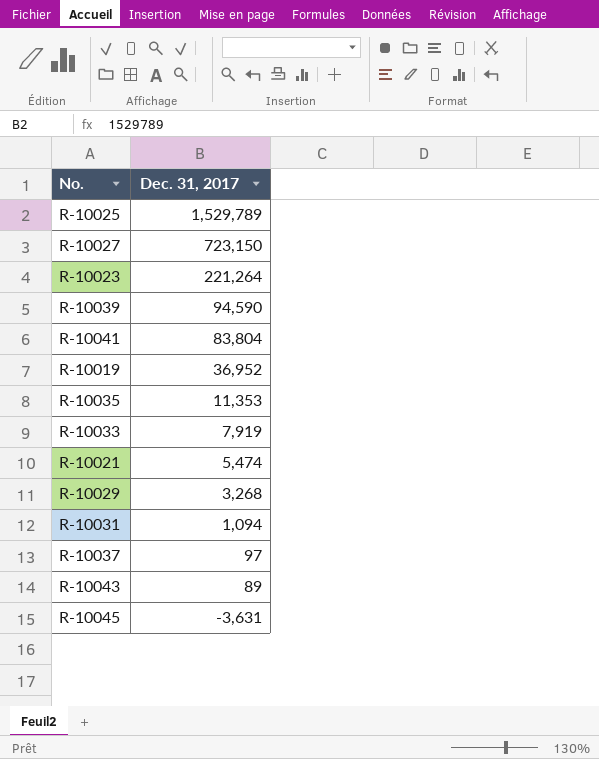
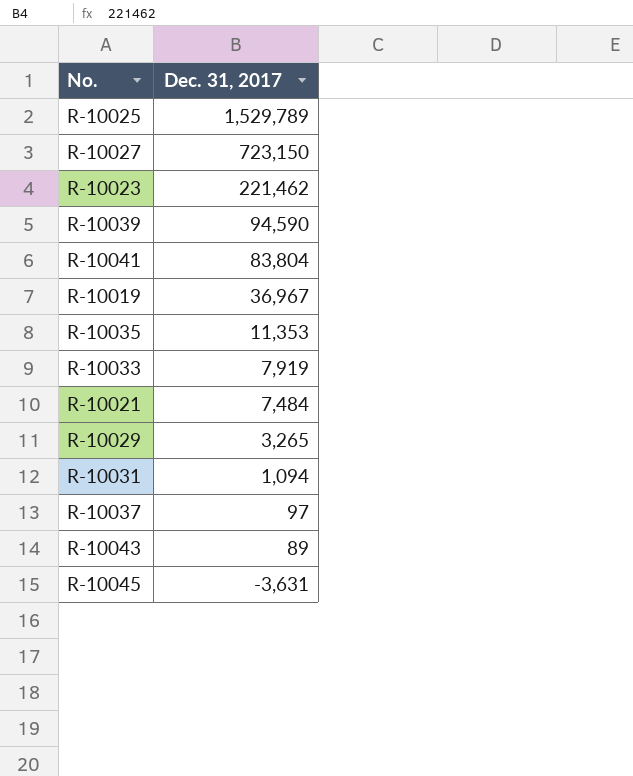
R-10023 | Dec. 31, 2017: 221,264 -> 221,462
R-10019 | Dec. 31, 2017: 36,952 -> 36,967
R-10021 | Dec. 31, 2017: 5,474 -> 7,484
R-10029 | Dec. 31, 2017: 3,268 -> 3,265

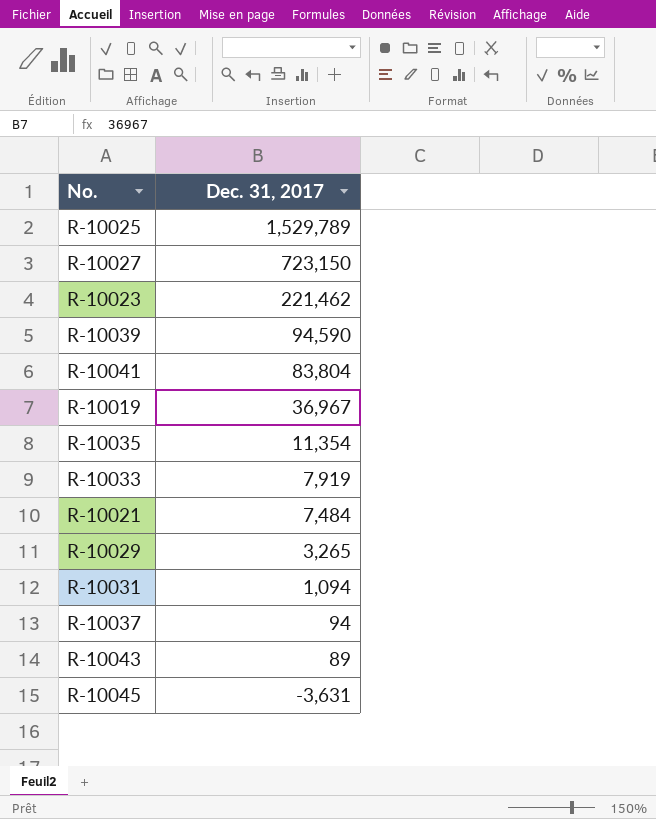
R-10035 | Dec. 31, 2017: 11,353 -> 11,354
R-10037 | Dec. 31, 2017: 97 -> 94

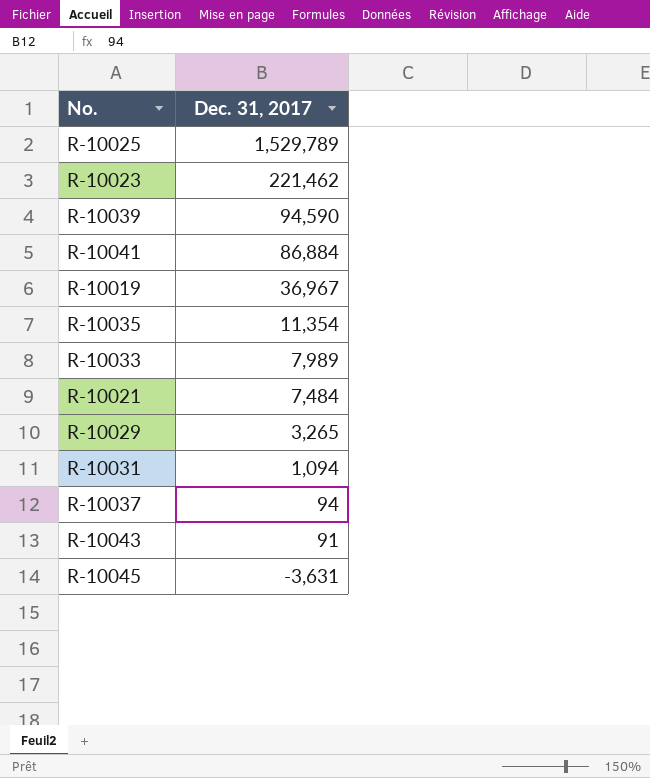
row R-10027: 723,150 -> none
R-10041 | Dec. 31, 2017: 83,804 -> 86,884
R-10033 | Dec. 31, 2017: 7,919 -> 7,989
R-10043 | Dec. 31, 2017: 89 -> 91

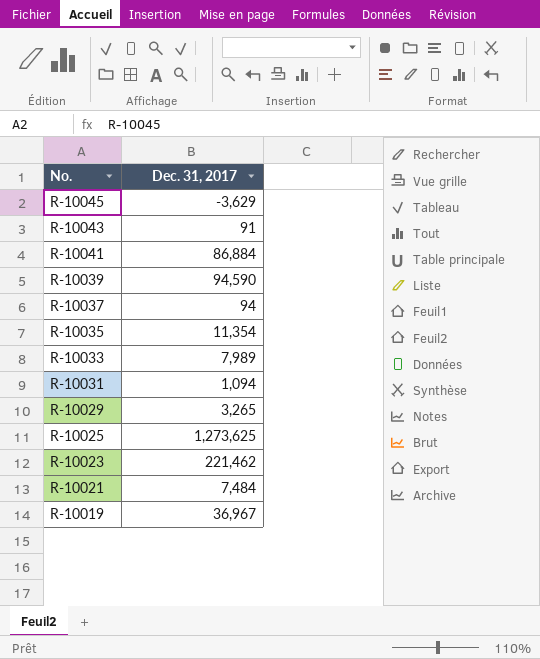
row order: Dec. 31, 2017 descending -> No. descending
R-10045 | Dec. 31, 2017: -3,631 -> -3,629
R-10025 | Dec. 31, 2017: 1,529,789 -> 1,273,625

